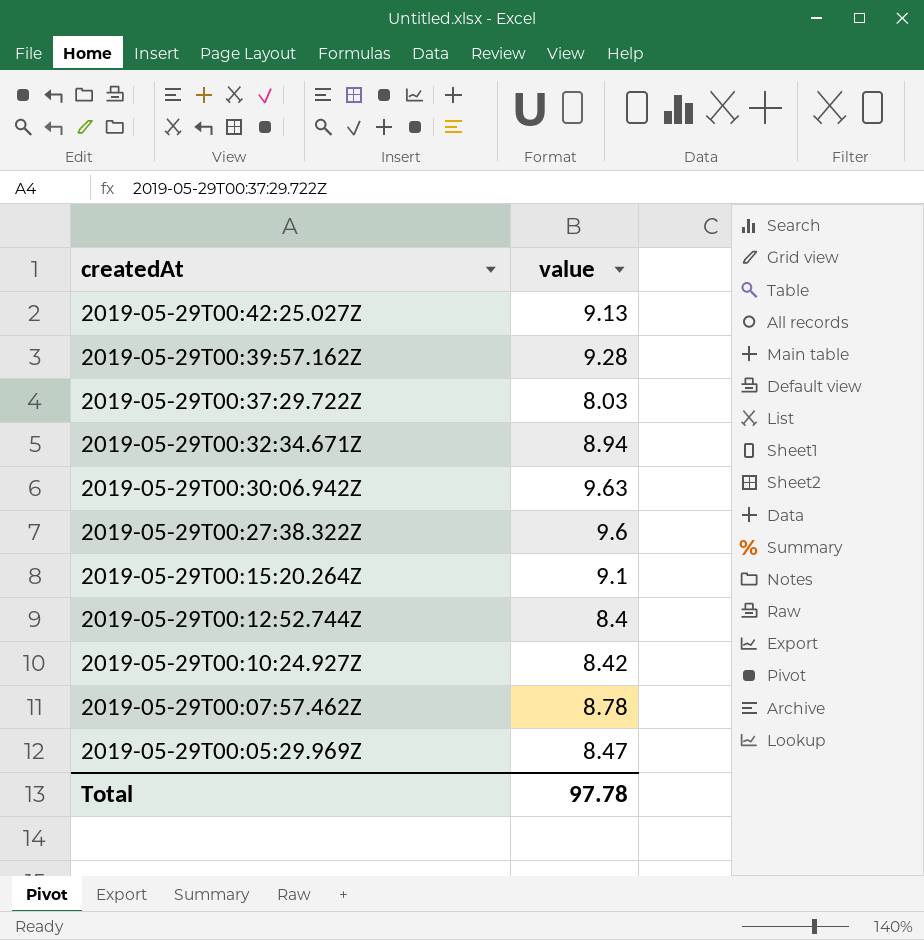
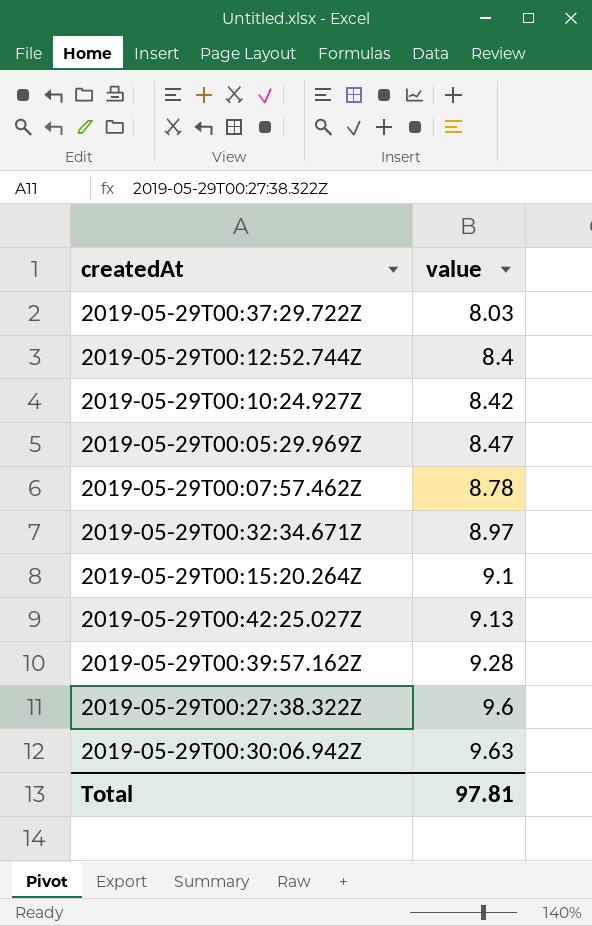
row order: createdAt descending -> value ascending
2019-05-29T00:32:34.671Z | value: 8.94 -> 8.97
Total | value: 97.78 -> 97.81

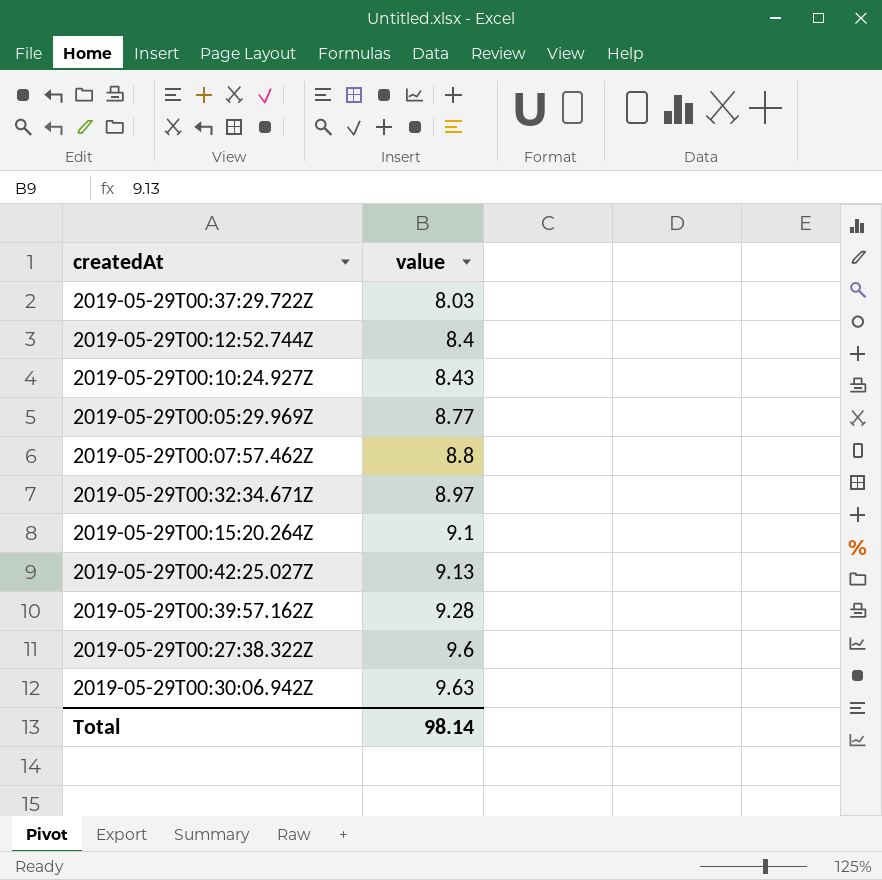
2019-05-29T00:10:24.927Z | value: 8.42 -> 8.43
2019-05-29T00:05:29.969Z | value: 8.47 -> 8.77
2019-05-29T00:07:57.462Z | value: 8.78 -> 8.8
Total | value: 97.81 -> 98.14

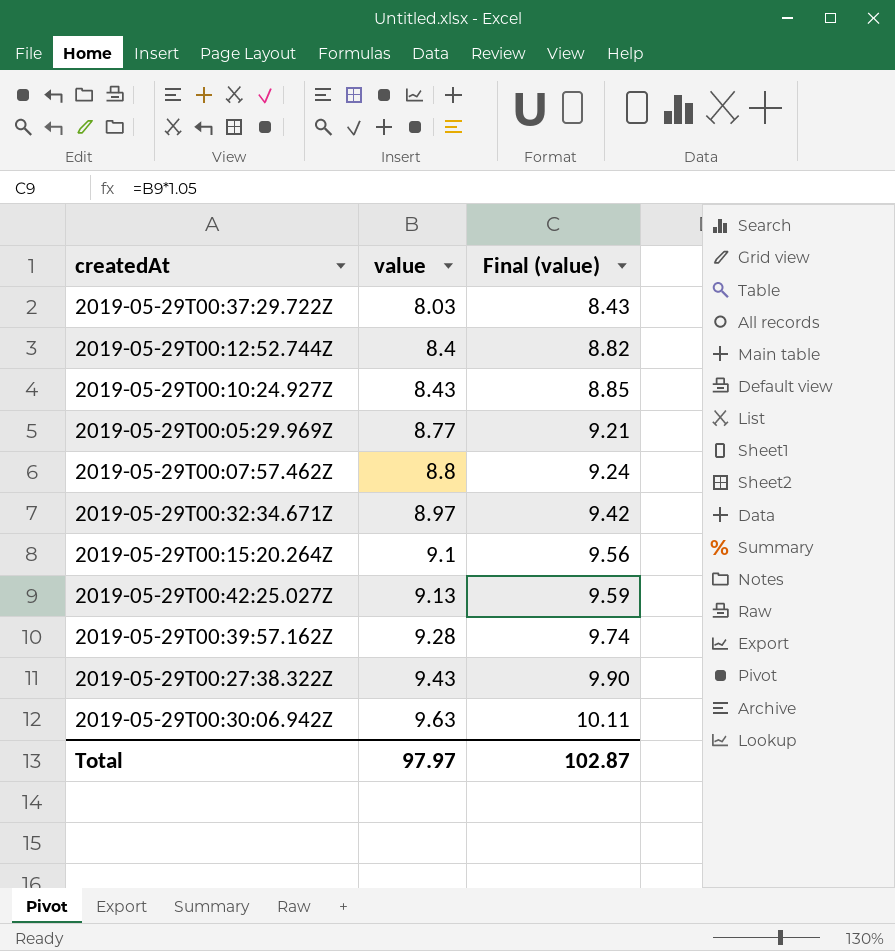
column Final (value) | formula: none -> [value] * 1.05
2019-05-29T00:27:38.322Z | value: 9.6 -> 9.43
Total | value: 98.14 -> 97.97

